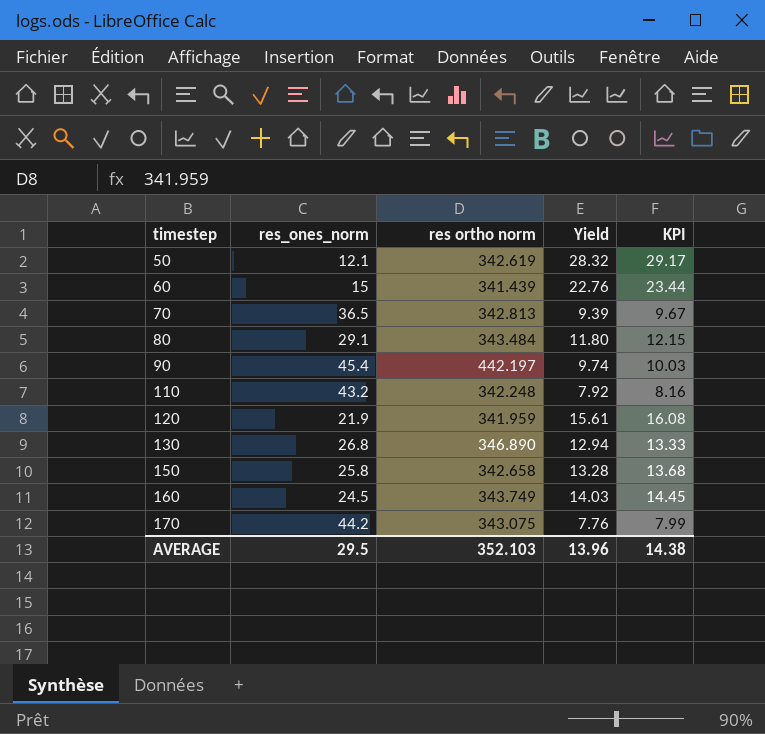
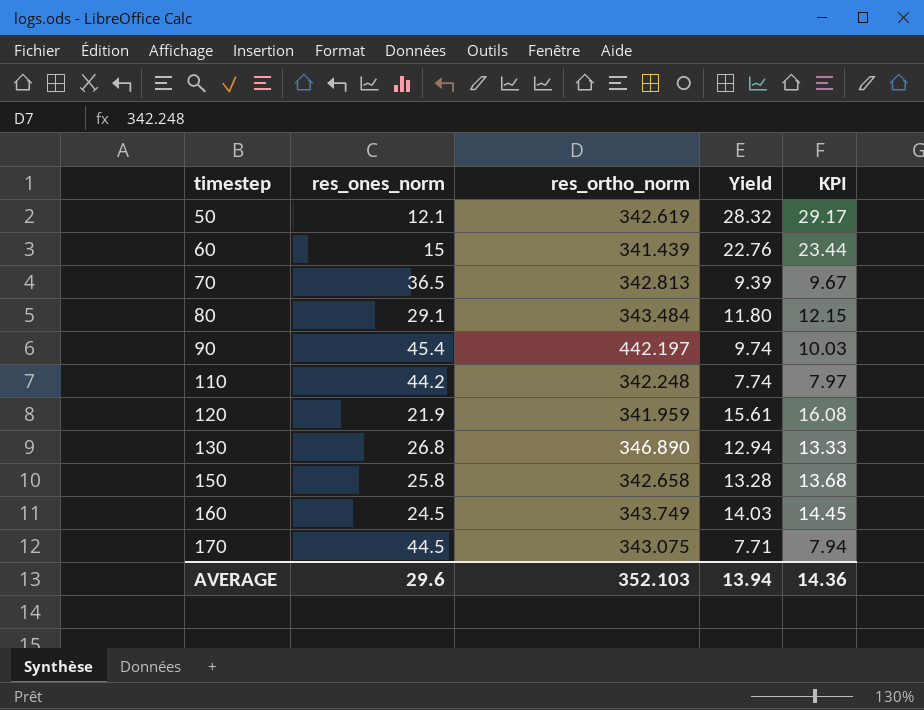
column name: res ortho norm -> res_ortho_norm
110 | res_ones_norm: 43.2 -> 44.2
110 | Yield: 7.92 -> 7.74
110 | KPI: 8.16 -> 7.97
170 | res_ones_norm: 44.2 -> 44.5
170 | Yield: 7.76 -> 7.71
170 | KPI: 7.99 -> 7.94
AVERAGE | res_ones_norm: 29.5 -> 29.6
AVERAGE | Yield: 13.96 -> 13.94
AVERAGE | KPI: 14.38 -> 14.36

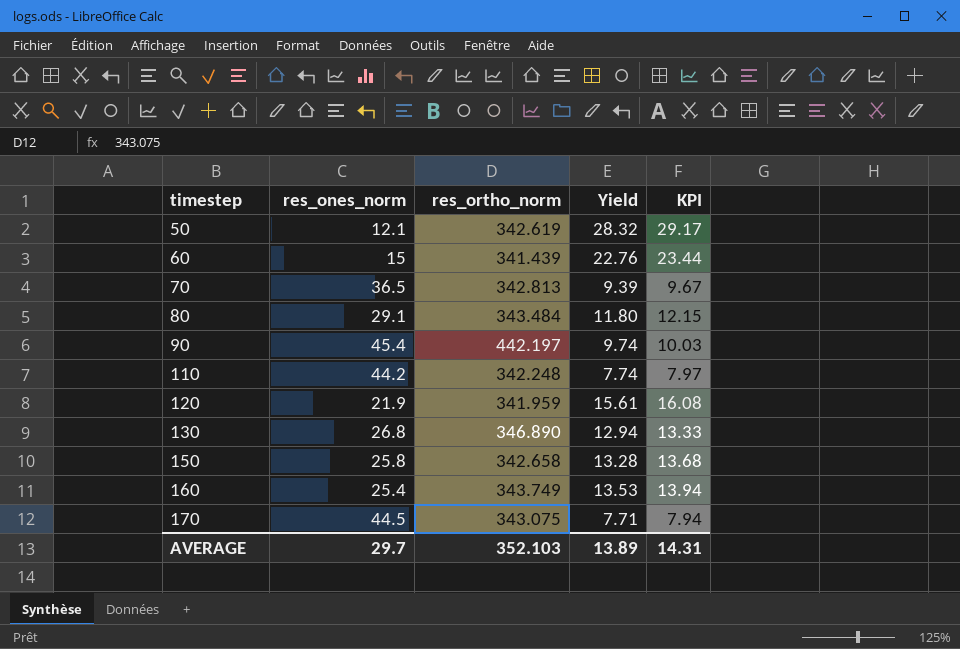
160 | res_ones_norm: 24.5 -> 25.4
160 | Yield: 14.03 -> 13.53
160 | KPI: 14.45 -> 13.94
AVERAGE | res_ones_norm: 29.6 -> 29.7
AVERAGE | Yield: 13.94 -> 13.89
AVERAGE | KPI: 14.36 -> 14.31

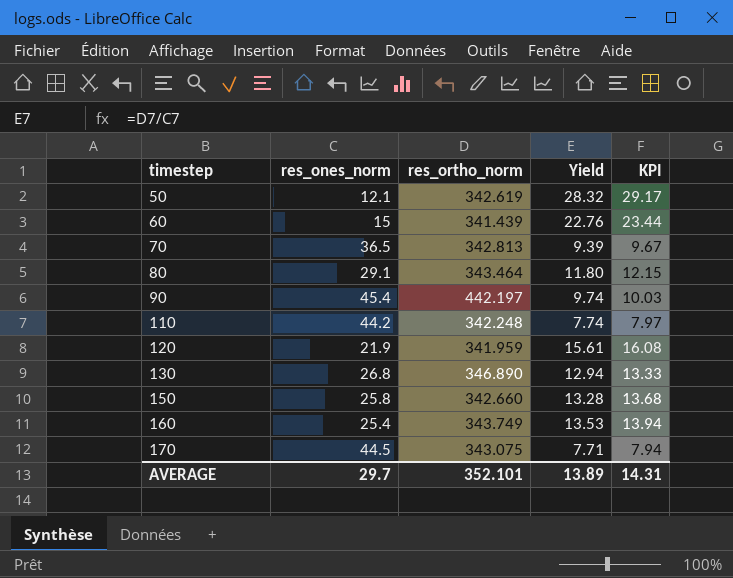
80 | res_ortho_norm: 343.484 -> 343.464
150 | res_ortho_norm: 342.658 -> 342.660
AVERAGE | res_ortho_norm: 352.103 -> 352.101

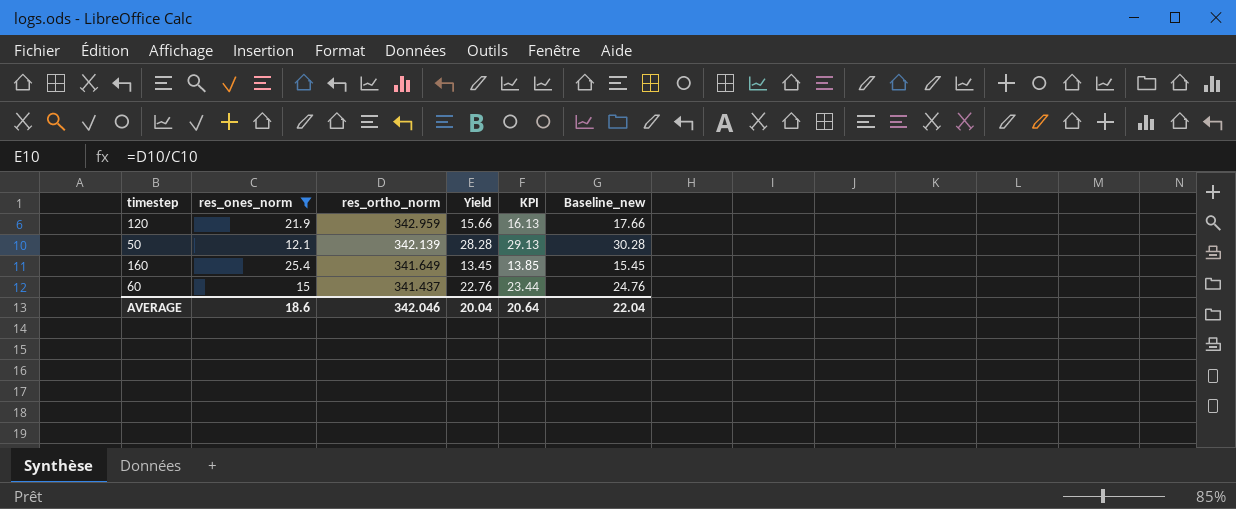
filter: none -> res_ones_norm <= 25.4
row order: timestep ascending -> res_ortho_norm descending
column Baseline_new | formula: none -> [Yield] + 2
120 | res_ortho_norm: 341.959 -> 342.959
120 | Yield: 15.61 -> 15.66
120 | KPI: 16.08 -> 16.13
50 | res_ortho_norm: 342.619 -> 342.139
50 | Yield: 28.32 -> 28.28
50 | KPI: 29.17 -> 29.13
160 | res_ortho_norm: 343.749 -> 341.649
160 | Yield: 13.53 -> 13.45
160 | KPI: 13.94 -> 13.85
60 | res_ortho_norm: 341.439 -> 341.437
AVERAGE | res_ones_norm: 29.7 -> 18.6
AVERAGE | res_ortho_norm: 352.101 -> 342.046
AVERAGE | Yield: 13.89 -> 20.04
AVERAGE | KPI: 14.31 -> 20.64

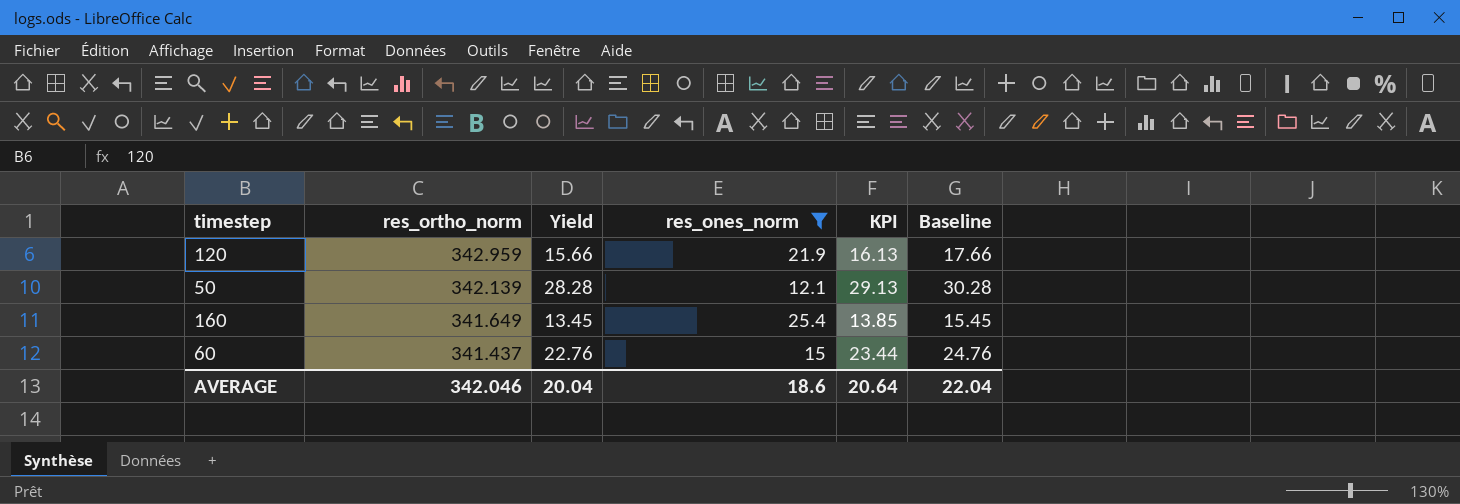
column res_ones_norm | position: 2 -> 4
column name: Baseline_new -> Baseline

